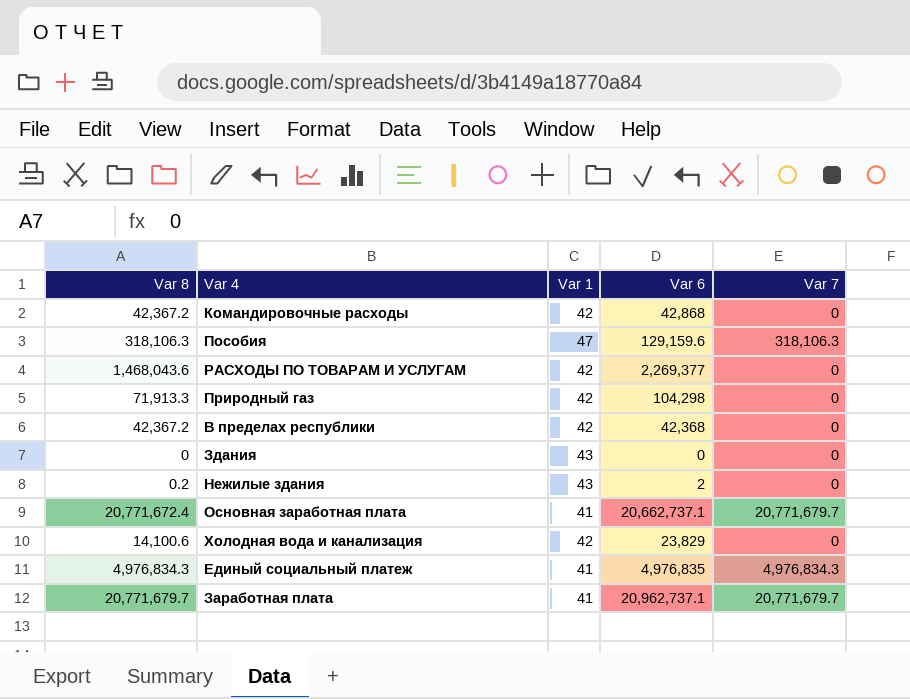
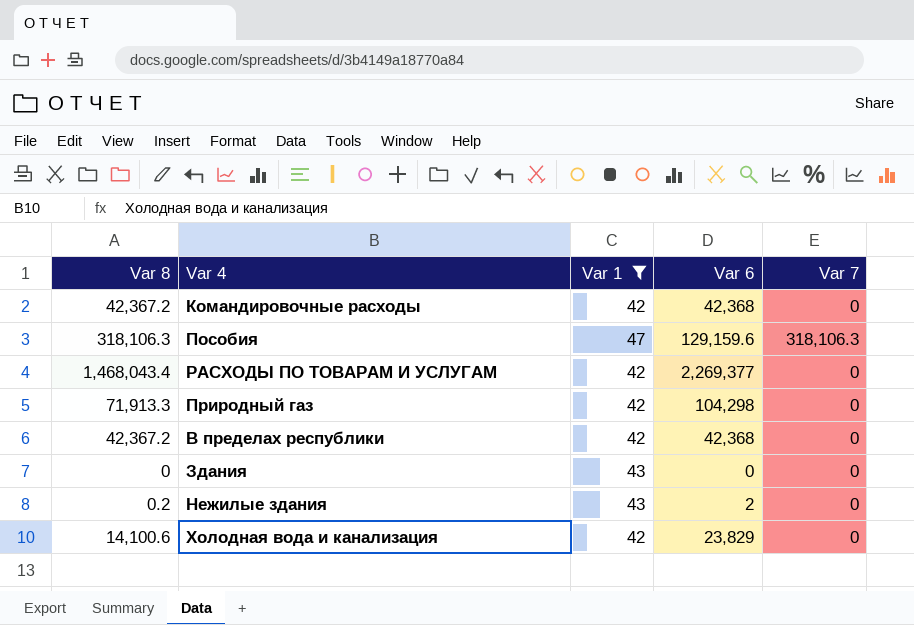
filter: none -> Var 1 != 41
Командировочные расходы | Var 6: 42,868 -> 42,368
РАСХОДЫ ПО ТОВАРАМ И УСЛУГАМ | Var 8: 1,468,043.6 -> 1,468,043.4

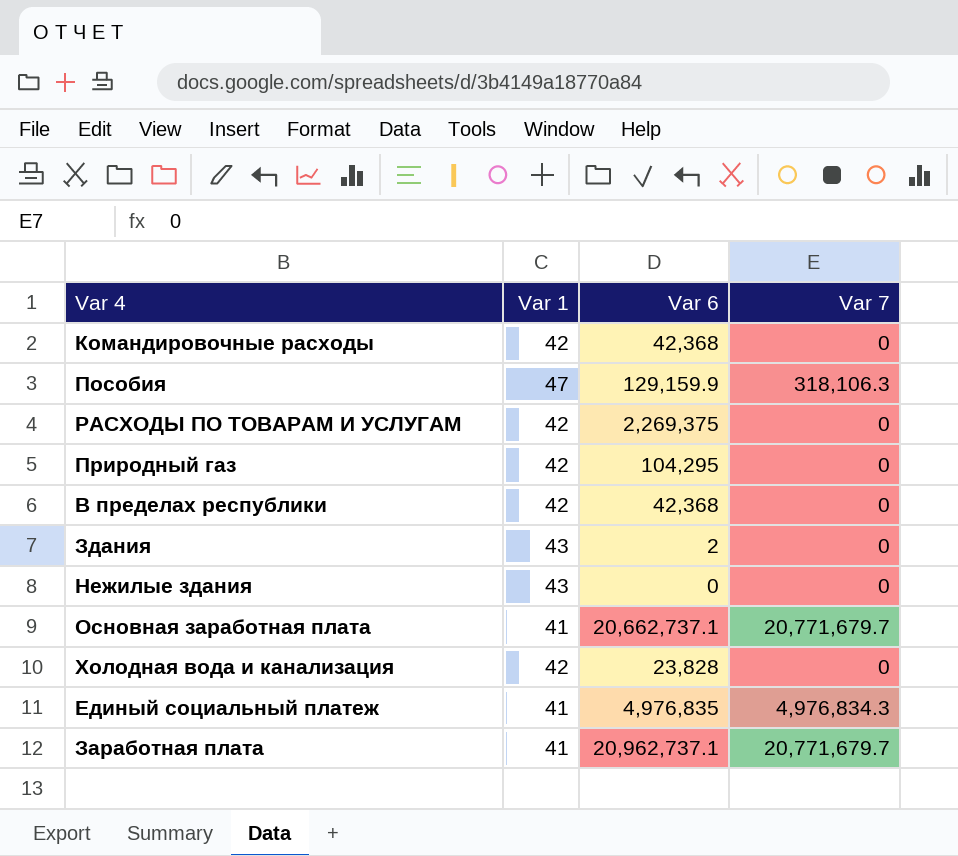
filter: Var 1 != 41 -> none
column Var 8 | position: 1 -> none
Пособия | Var 6: 129,159.6 -> 129,159.9
РАСХОДЫ ПО ТОВАРАМ И УСЛУГАМ | Var 6: 2,269,377 -> 2,269,375
Природный газ | Var 6: 104,298 -> 104,295
Здания | Var 6: 0 -> 2
Нежилые здания | Var 6: 2 -> 0
Холодная вода и канализация | Var 6: 23,829 -> 23,828

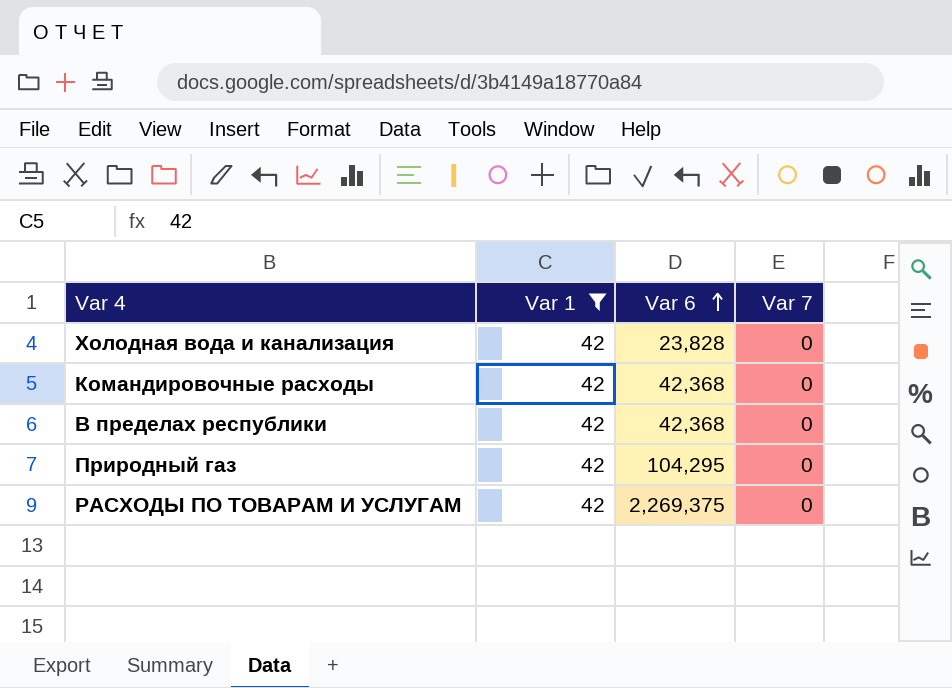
filter: none -> Var 1 = 42
row order: none -> Var 6 ascending

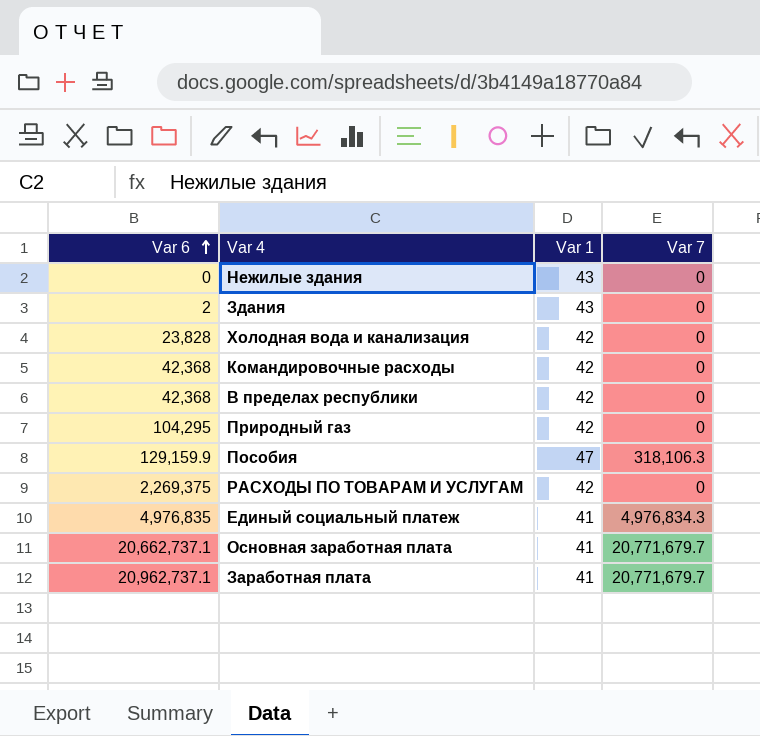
filter: Var 1 = 42 -> none
column Var 6 | position: 3 -> 1

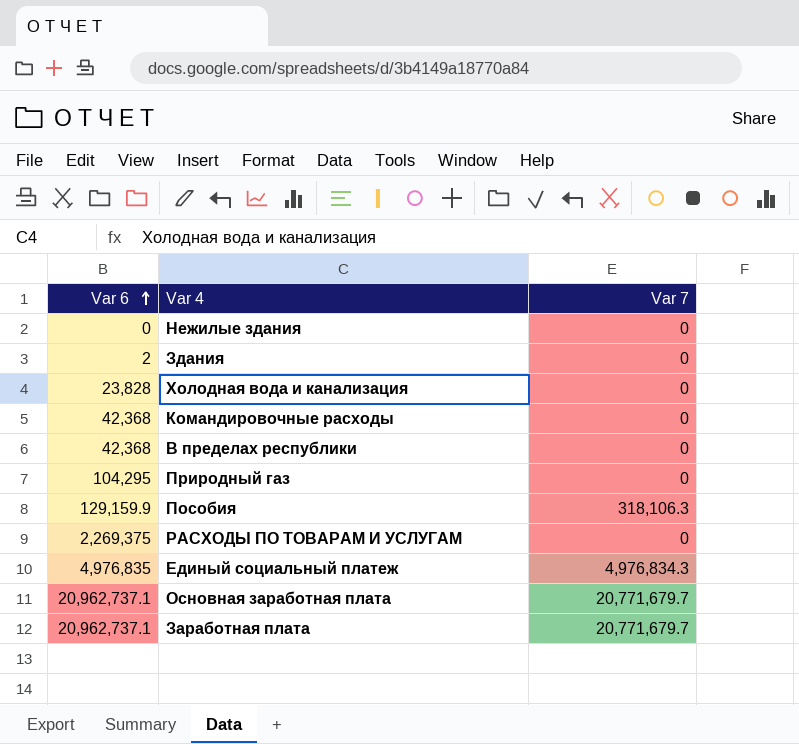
column Var 1 | position: 3 -> none
Основная заработная плата | Var 6: 20,662,737.1 -> 20,962,737.1

